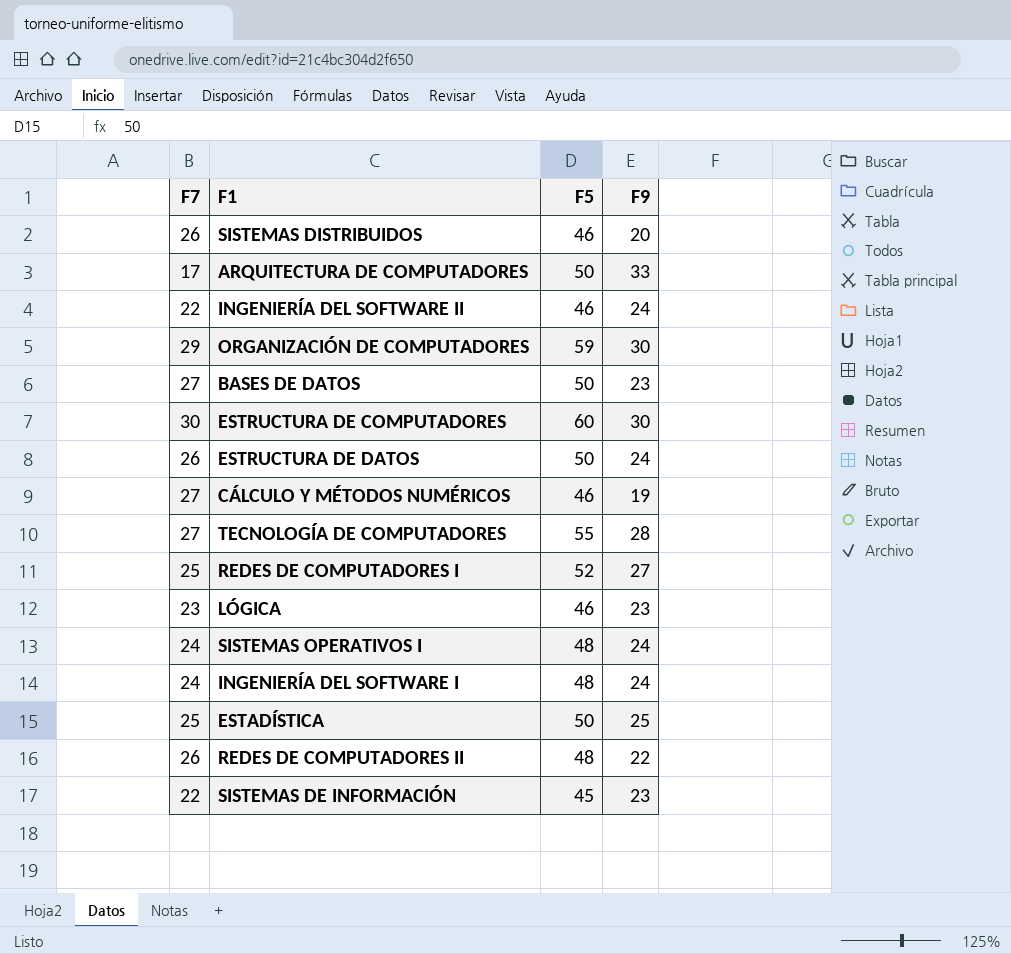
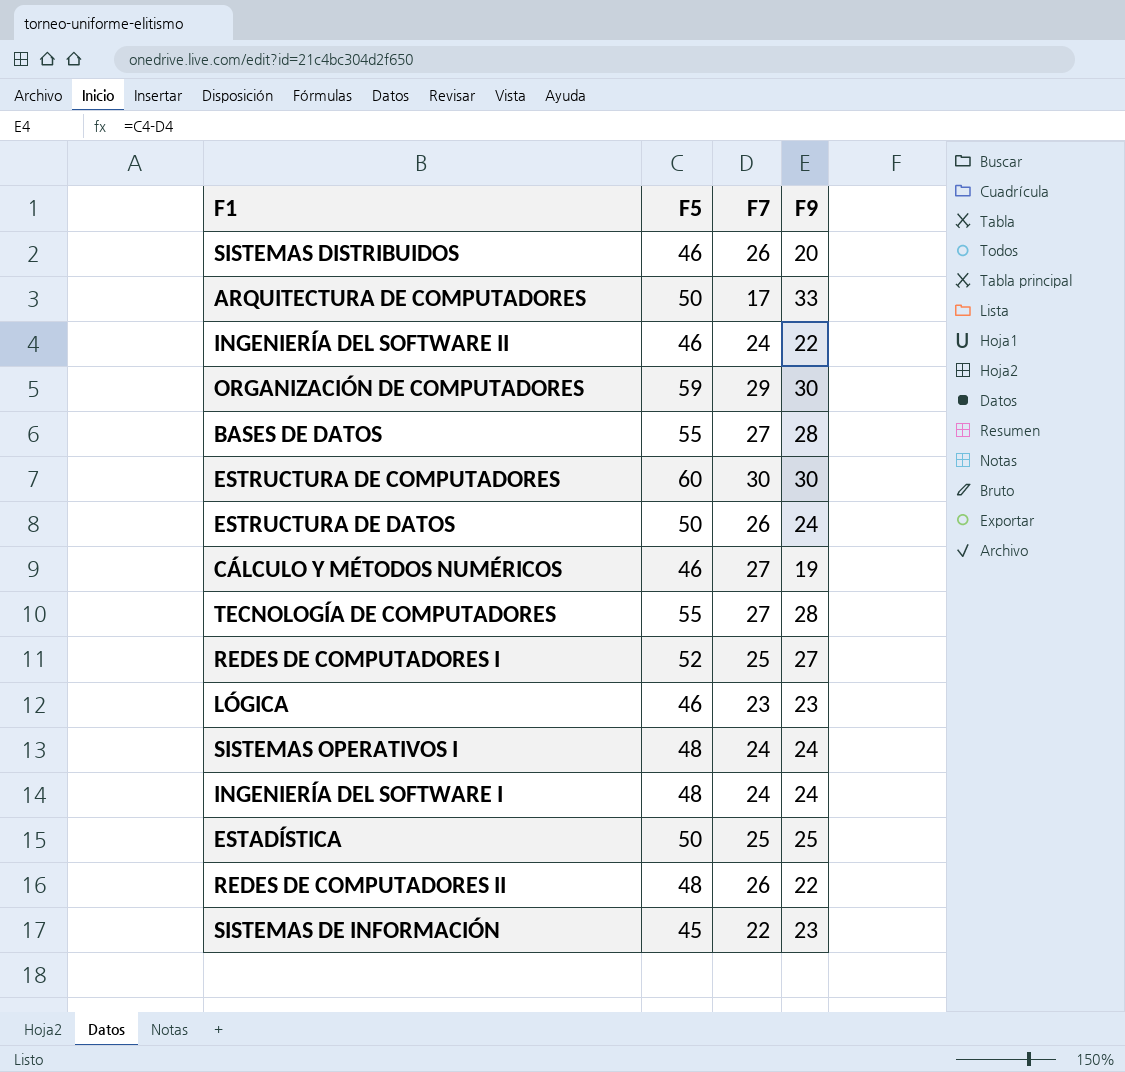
column F7 | position: 1 -> 3
INGENIERÍA DEL SOFTWARE II | F7: 22 -> 24
INGENIERÍA DEL SOFTWARE II | F9: 24 -> 22
BASES DE DATOS | F5: 50 -> 55
BASES DE DATOS | F9: 23 -> 28

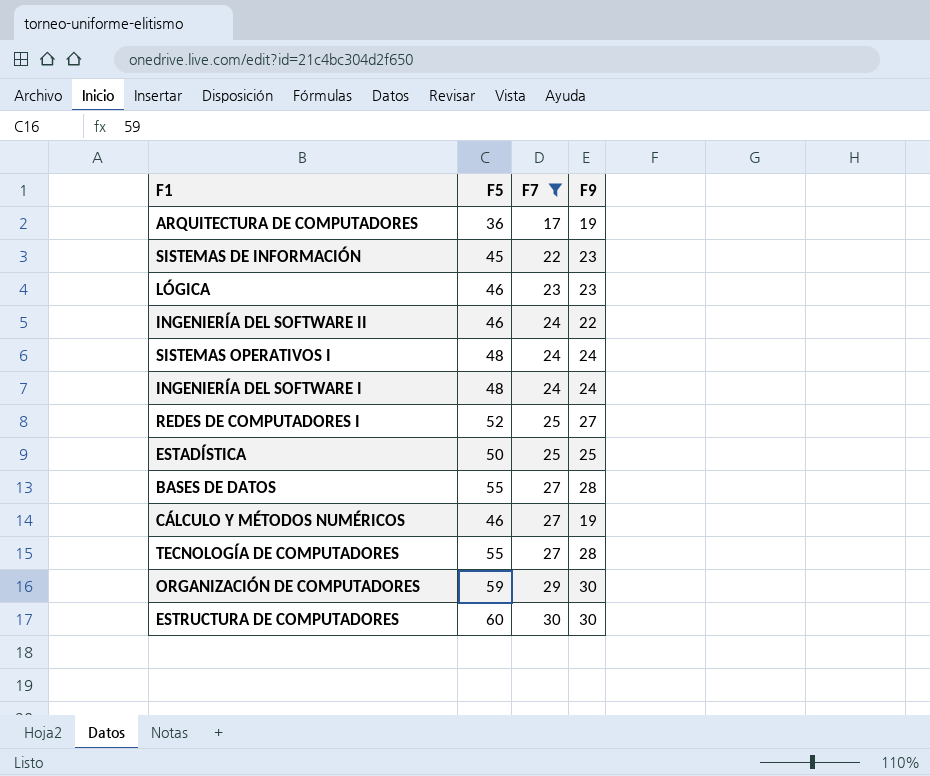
filter: none -> F7 != 26
row order: none -> F7 ascending
ARQUITECTURA DE COMPUTADORES | F5: 50 -> 36
ARQUITECTURA DE COMPUTADORES | F9: 33 -> 19

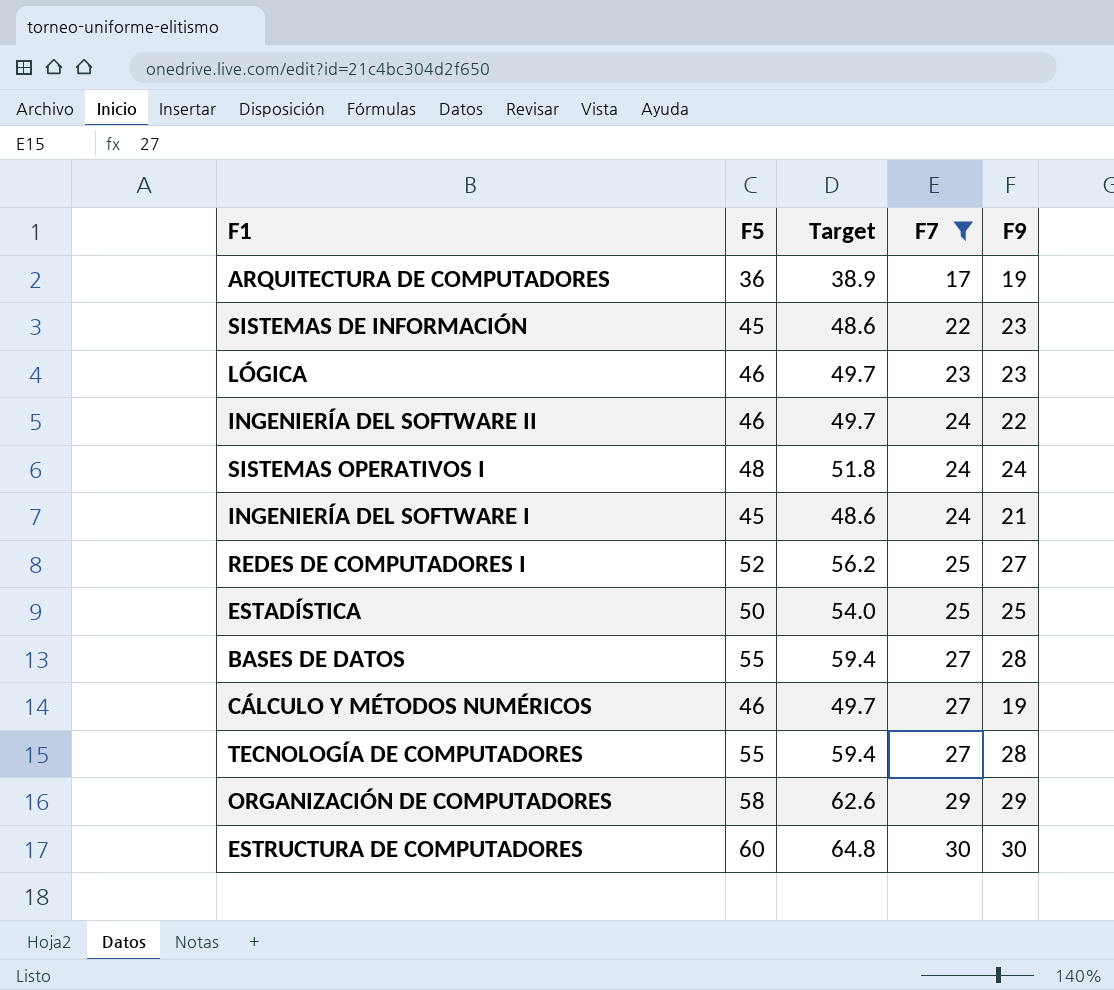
column Target | formula: none -> [F5] * 1.08
INGENIERÍA DEL SOFTWARE I | F5: 48 -> 45
INGENIERÍA DEL SOFTWARE I | F9: 24 -> 21
ORGANIZACIÓN DE COMPUTADORES | F5: 59 -> 58
ORGANIZACIÓN DE COMPUTADORES | F9: 30 -> 29

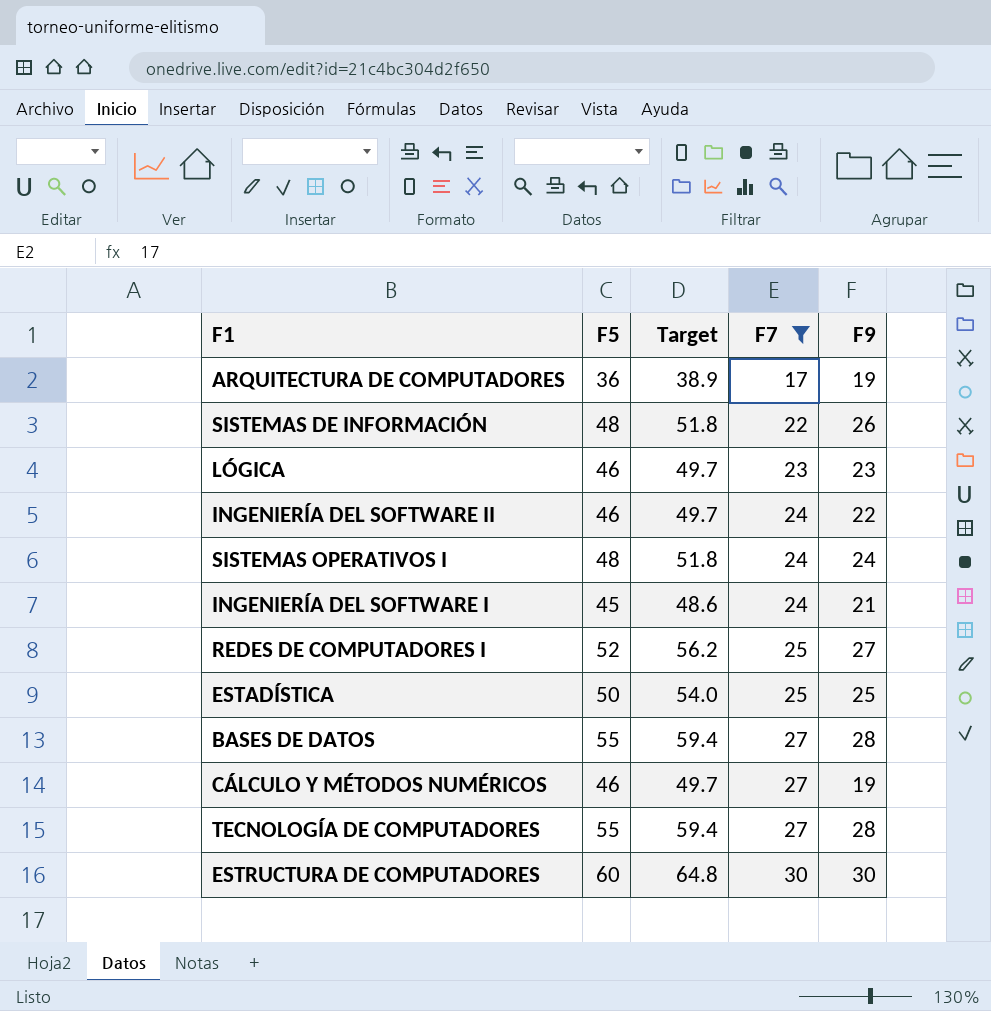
row ORGANIZACIÓN DE COMPUTADORES: 58 | 62.6 | 29 | 29 -> none
SISTEMAS DE INFORMACIÓN | F5: 45 -> 48
SISTEMAS DE INFORMACIÓN | Target: 48.6 -> 51.8
SISTEMAS DE INFORMACIÓN | F9: 23 -> 26

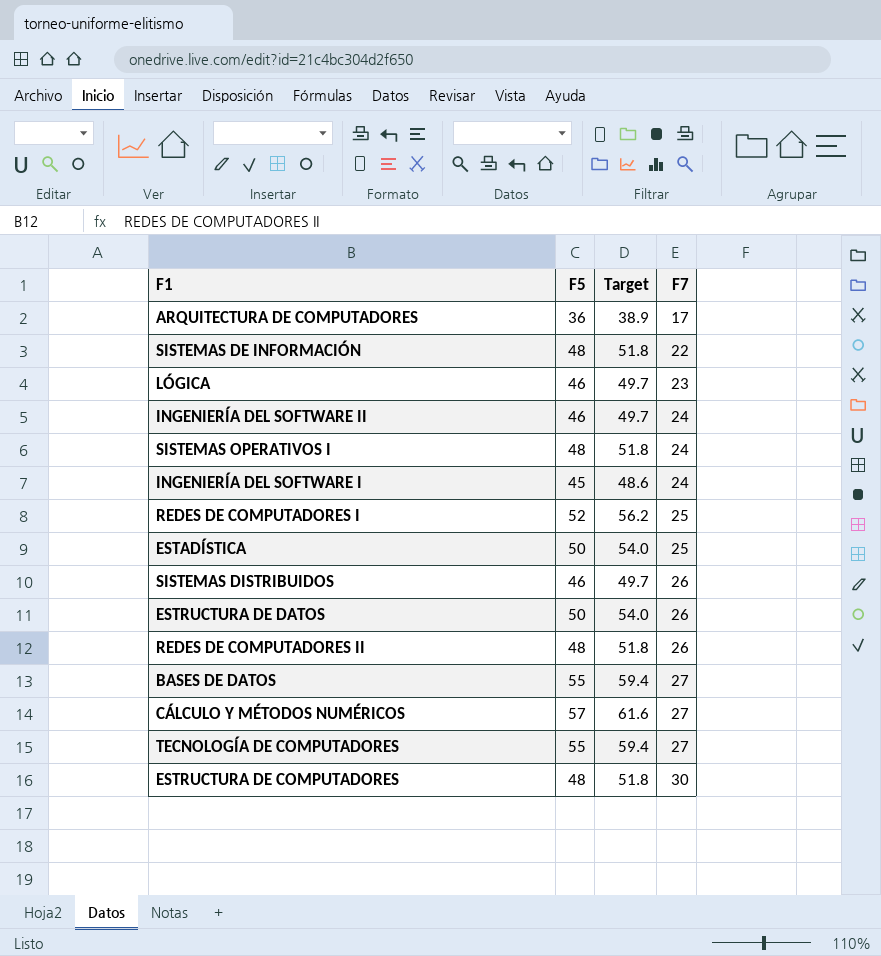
filter: F7 != 26 -> none
column F9 | formula: [F5] - [F7] -> none
CÁLCULO Y MÉTODOS NUMÉRICOS | F5: 46 -> 57
CÁLCULO Y MÉTODOS NUMÉRICOS | Target: 49.7 -> 61.6
ESTRUCTURA DE COMPUTADORES | F5: 60 -> 48
ESTRUCTURA DE COMPUTADORES | Target: 64.8 -> 51.8

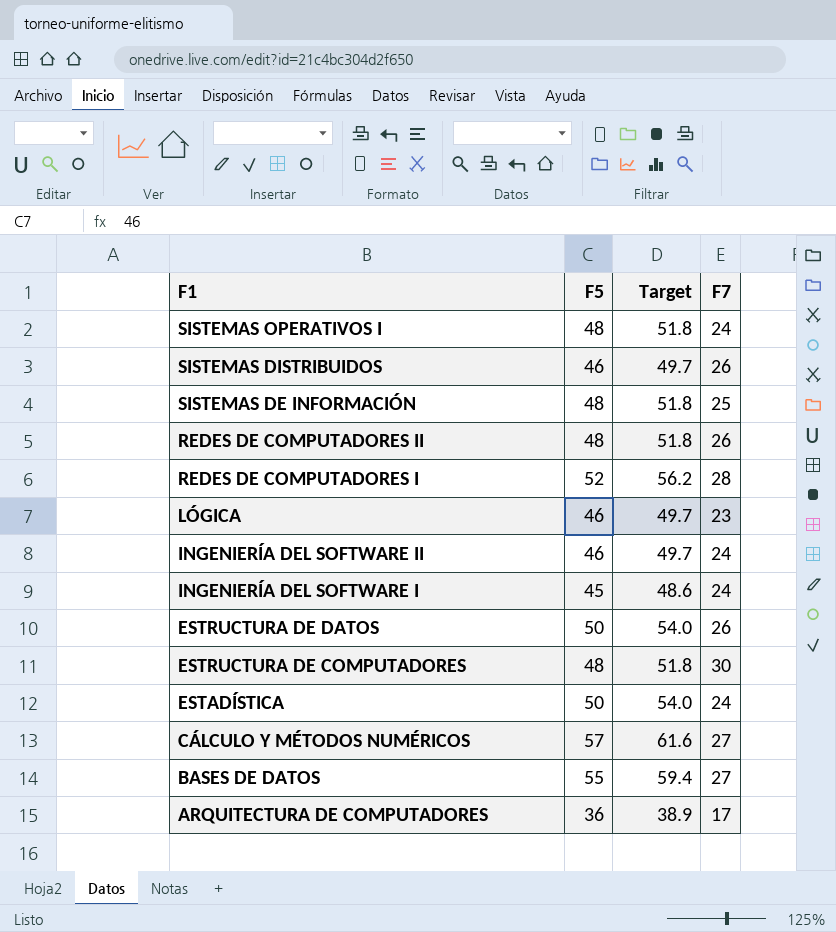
row order: F7 ascending -> F1 descending
row TECNOLOGÍA DE COMPUTADORES: 55 | 59.4 | 27 -> none
SISTEMAS DE INFORMACIÓN | F7: 22 -> 25
REDES DE COMPUTADORES I | F7: 25 -> 28
ESTADÍSTICA | F7: 25 -> 24

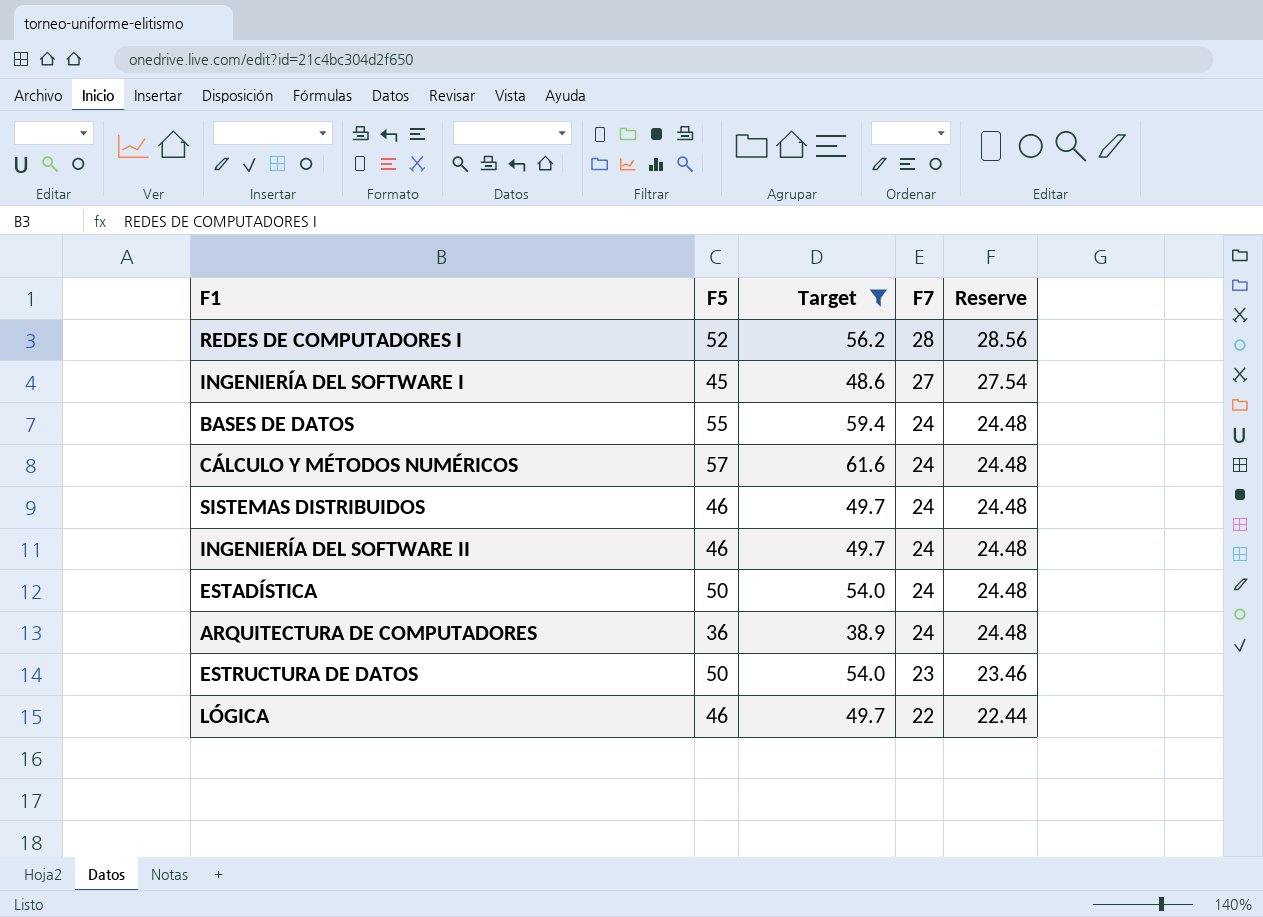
filter: none -> Target != 51.8
row order: F1 descending -> F7 descending
column Reserve | formula: none -> [F7] * 1.02
INGENIERÍA DEL SOFTWARE I | F7: 24 -> 27
BASES DE DATOS | F7: 27 -> 24
CÁLCULO Y MÉTODOS NUMÉRICOS | F7: 27 -> 24
SISTEMAS DISTRIBUIDOS | F7: 26 -> 24
ARQUITECTURA DE COMPUTADORES | F7: 17 -> 24
ESTRUCTURA DE DATOS | F7: 26 -> 23
LÓGICA | F7: 23 -> 22

